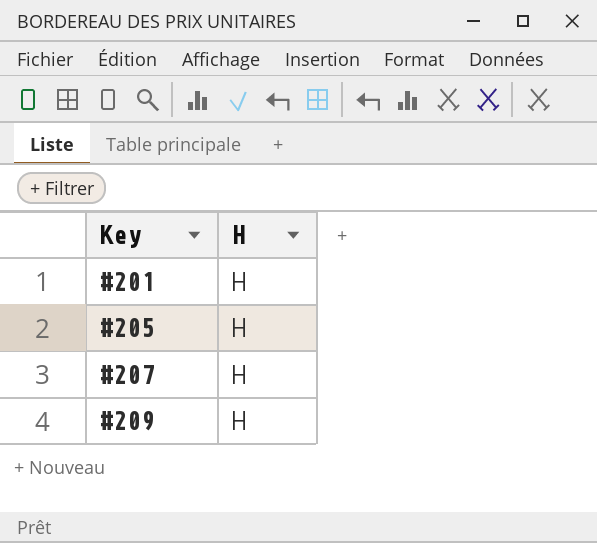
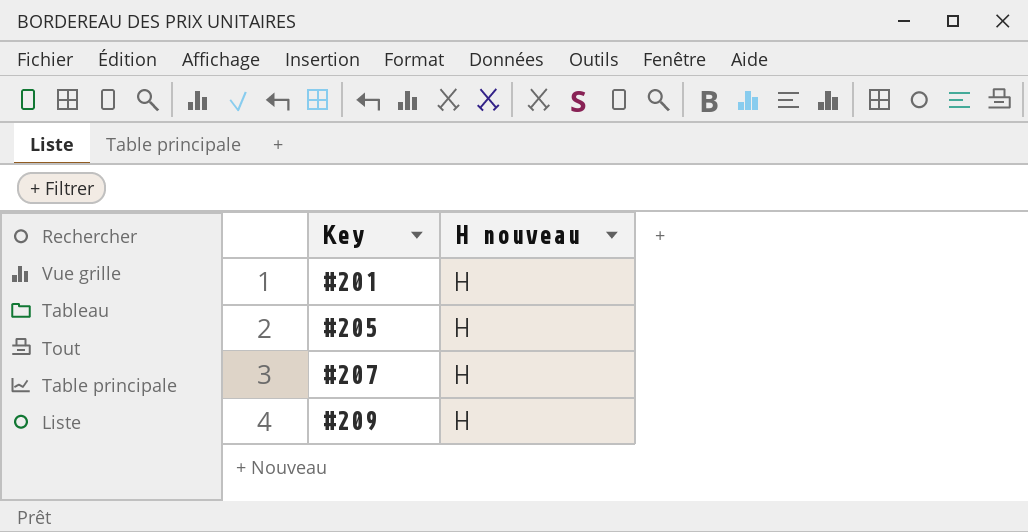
column name: H -> H nouveau

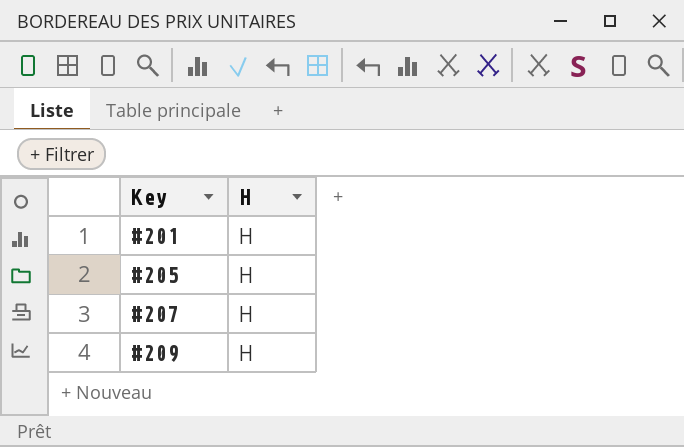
column name: H nouveau -> H

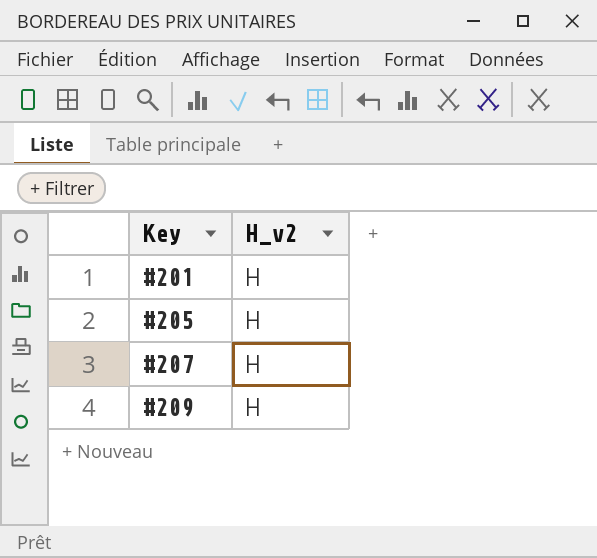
column name: H -> H_v2

